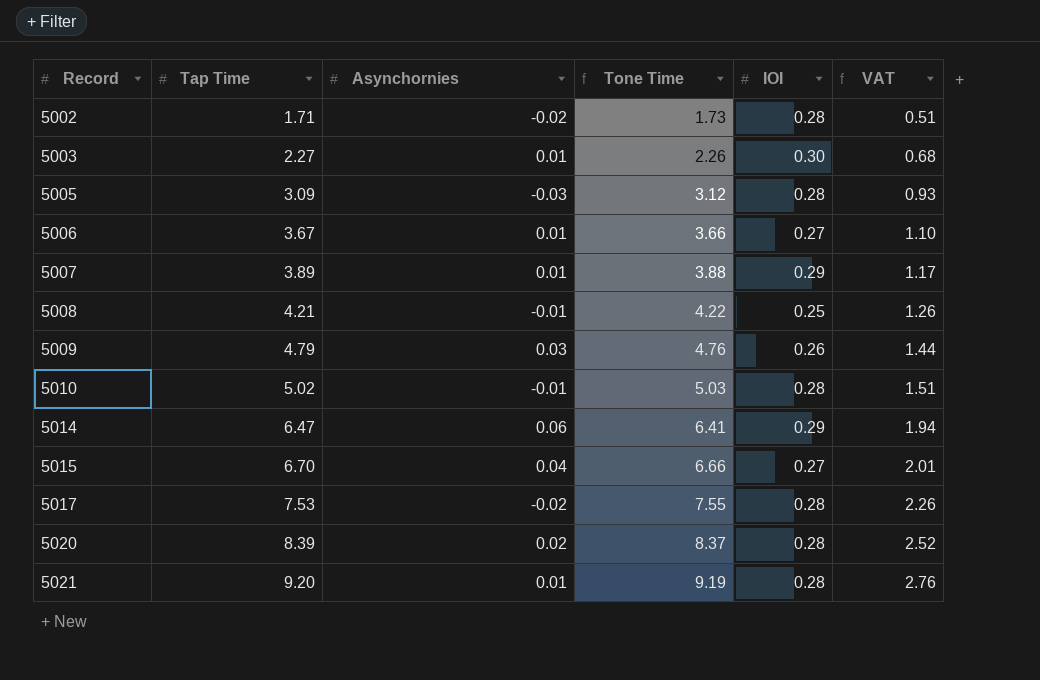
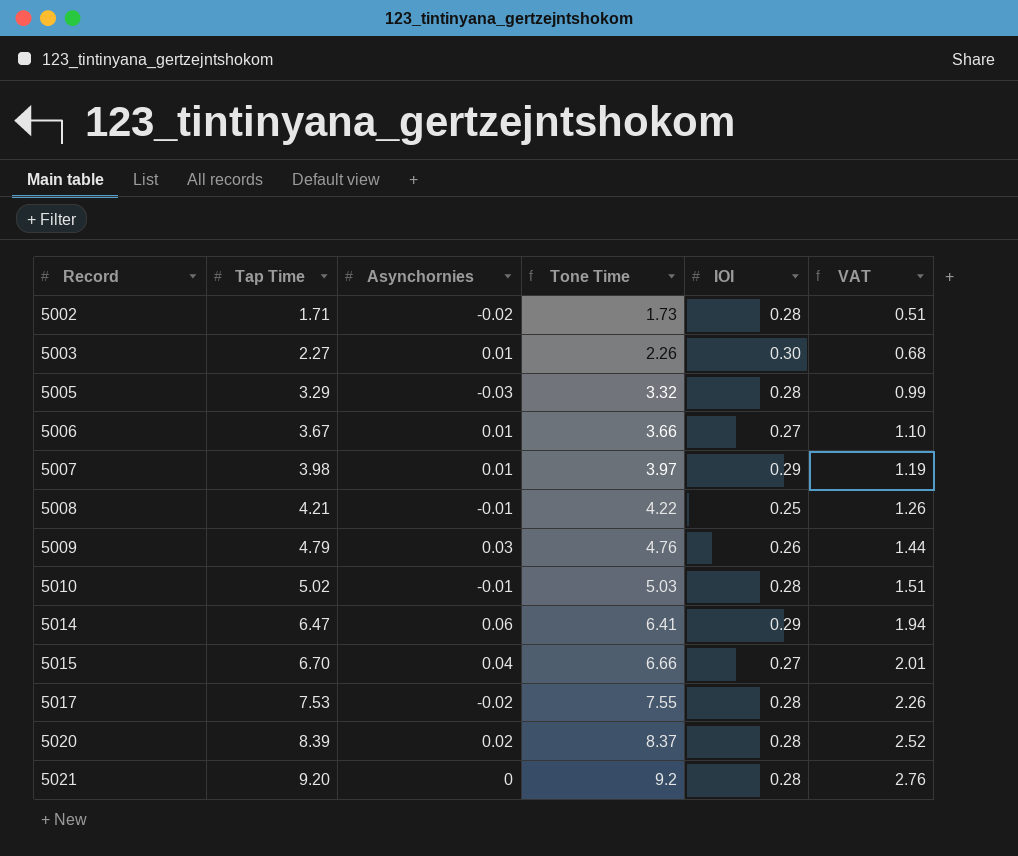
5005 | Tap Time: 3.09 -> 3.29
5005 | Tone Time: 3.12 -> 3.32
5005 | VAT: 0.93 -> 0.99
5007 | Tap Time: 3.89 -> 3.98
5007 | Tone Time: 3.88 -> 3.97
5007 | VAT: 1.17 -> 1.19
5021 | Asynchornies: 0.01 -> 0
5021 | Tone Time: 9.19 -> 9.2

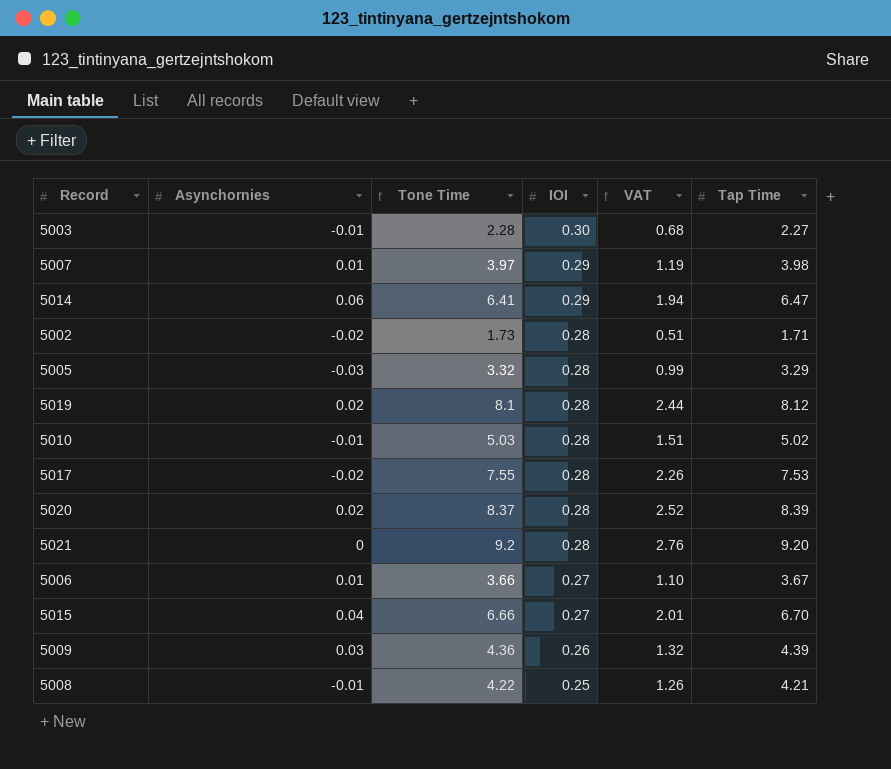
row order: Record ascending -> IOI descending
column Tap Time | position: 2 -> 6
5003 | Asynchornies: 0.01 -> -0.01
5003 | Tone Time: 2.26 -> 2.28
row 5019: none -> 0.02 | 8.1 | 0.28 | 2.44 | 8.12
5009 | Tone Time: 4.76 -> 4.36
5009 | VAT: 1.44 -> 1.32
5009 | Tap Time: 4.79 -> 4.39

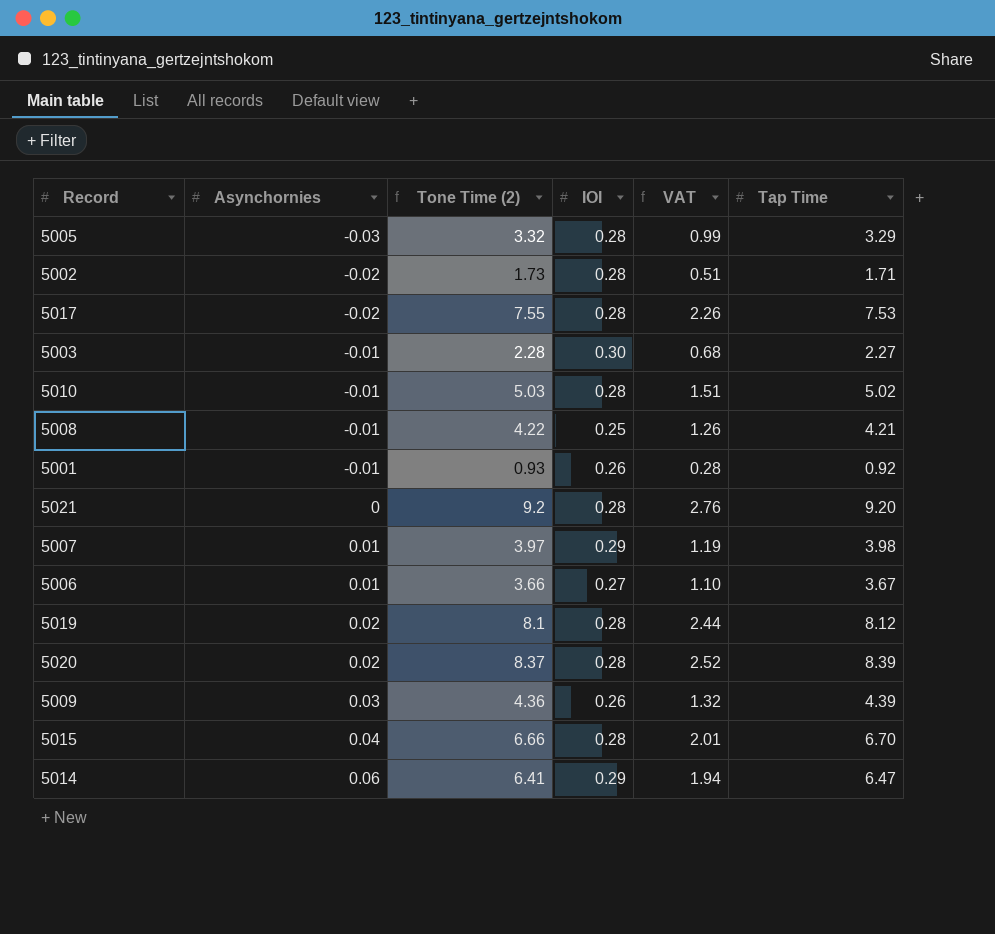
row order: IOI descending -> Asynchornies ascending
column name: Tone Time -> Tone Time (2)
row 5001: none -> -0.01 | 0.93 | 0.26 | 0.28 | 0.92
5015 | IOI: 0.27 -> 0.28

